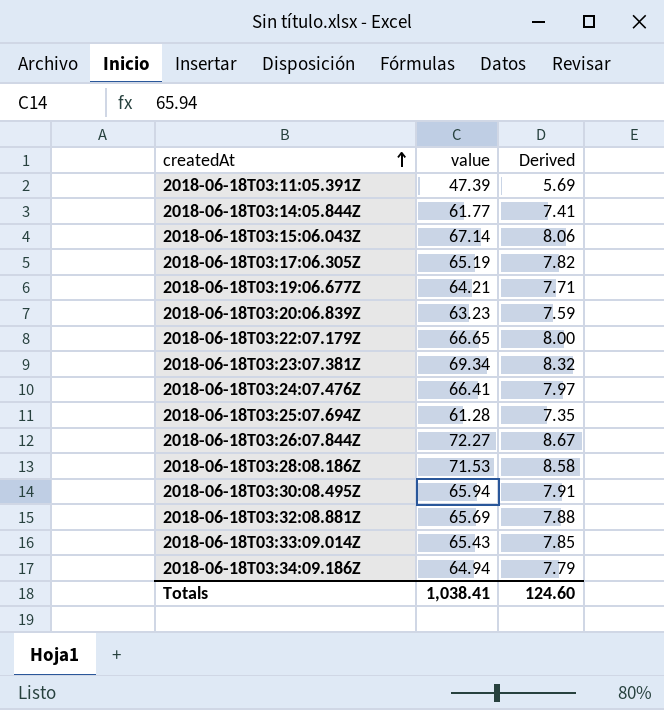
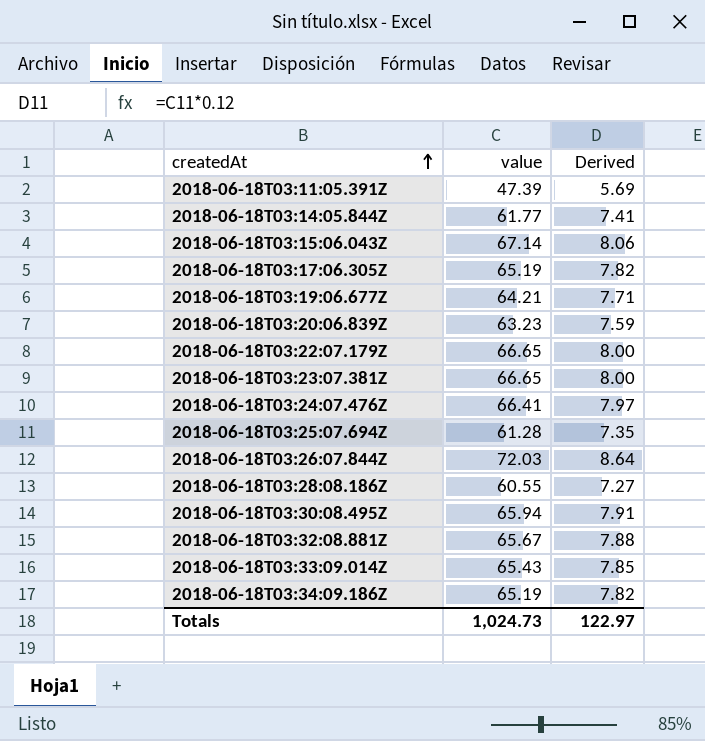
2018-06-18T03:23:07.381Z | value: 69.34 -> 66.65
2018-06-18T03:23:07.381Z | Derived: 8.32 -> 8.00
2018-06-18T03:26:07.844Z | value: 72.27 -> 72.03
2018-06-18T03:26:07.844Z | Derived: 8.67 -> 8.64
2018-06-18T03:28:08.186Z | value: 71.53 -> 60.55
2018-06-18T03:28:08.186Z | Derived: 8.58 -> 7.27
2018-06-18T03:32:08.881Z | value: 65.69 -> 65.67
2018-06-18T03:34:09.186Z | value: 64.94 -> 65.19
2018-06-18T03:34:09.186Z | Derived: 7.79 -> 7.82
Totals | value: 1,038.41 -> 1,024.73
Totals | Derived: 124.60 -> 122.97

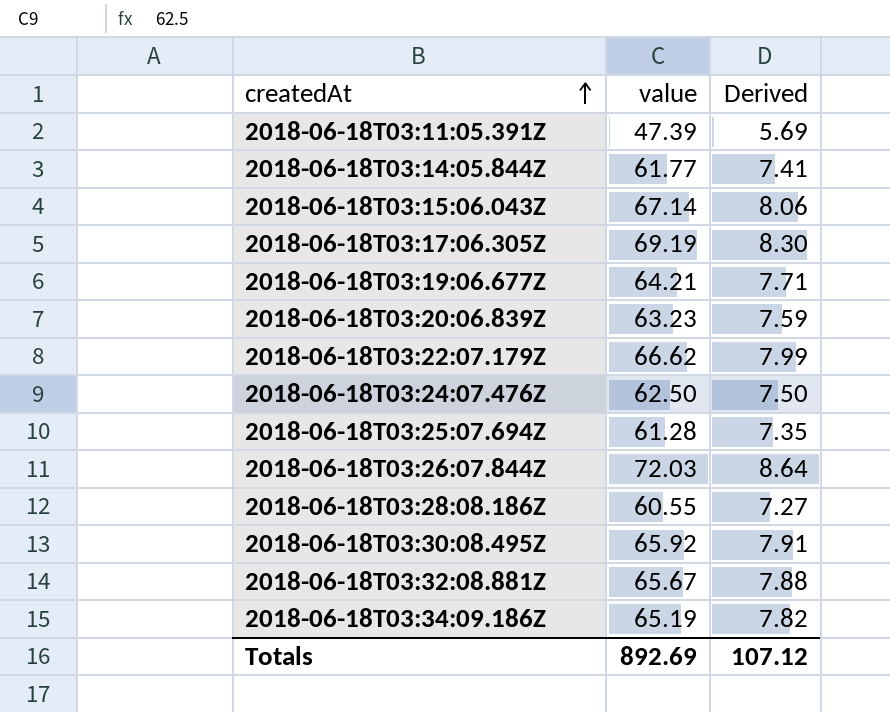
row 2018-06-18T03:23:07.381Z: 66.65 | 8.00 -> none
row 2018-06-18T03:33:09.014Z: 65.43 | 7.85 -> none
2018-06-18T03:17:06.305Z | value: 65.19 -> 69.19
2018-06-18T03:17:06.305Z | Derived: 7.82 -> 8.30
2018-06-18T03:22:07.179Z | value: 66.65 -> 66.62
2018-06-18T03:22:07.179Z | Derived: 8.00 -> 7.99
2018-06-18T03:24:07.476Z | value: 66.41 -> 62.50
2018-06-18T03:24:07.476Z | Derived: 7.97 -> 7.50
2018-06-18T03:30:08.495Z | value: 65.94 -> 65.92
Totals | value: 1,024.73 -> 892.69
Totals | Derived: 122.97 -> 107.12

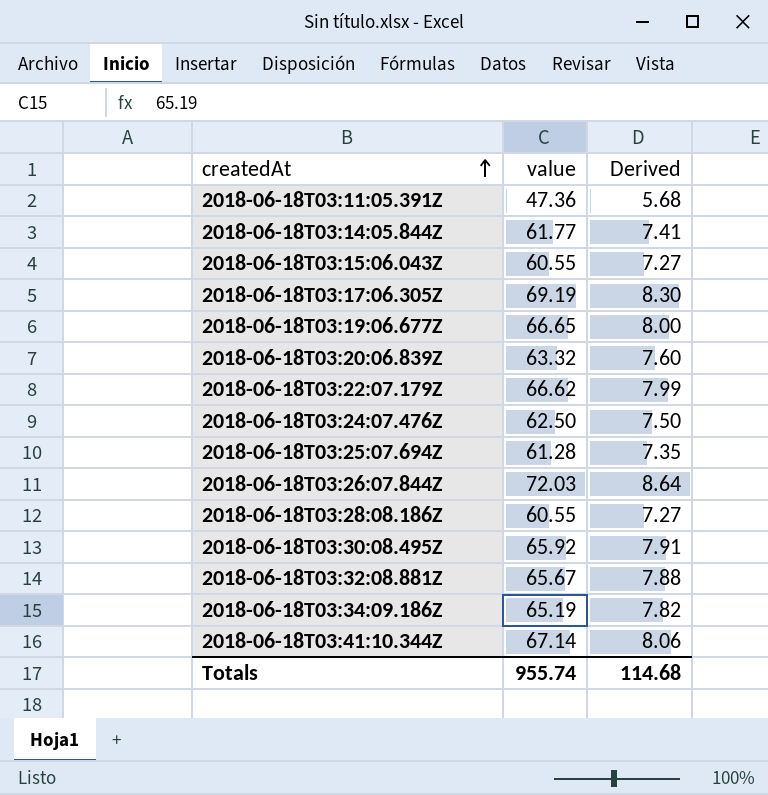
2018-06-18T03:11:05.391Z | value: 47.39 -> 47.36
2018-06-18T03:11:05.391Z | Derived: 5.69 -> 5.68
2018-06-18T03:15:06.043Z | value: 67.14 -> 60.55
2018-06-18T03:15:06.043Z | Derived: 8.06 -> 7.27
2018-06-18T03:19:06.677Z | value: 64.21 -> 66.65
2018-06-18T03:19:06.677Z | Derived: 7.71 -> 8.00
2018-06-18T03:20:06.839Z | value: 63.23 -> 63.32
2018-06-18T03:20:06.839Z | Derived: 7.59 -> 7.60
row 2018-06-18T03:41:10.344Z: none -> 67.14 | 8.06
Totals | value: 892.69 -> 955.74
Totals | Derived: 107.12 -> 114.68

